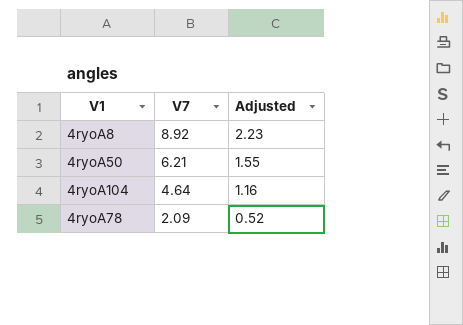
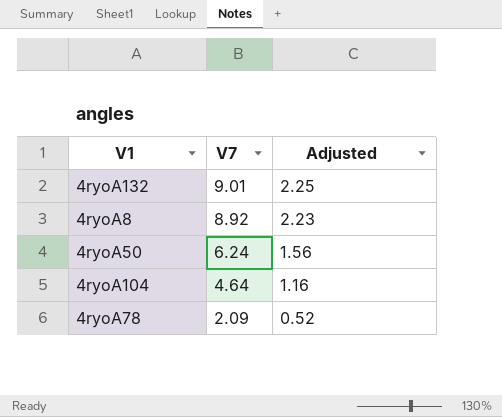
row 4ryoA132: none -> 9.01 | 2.25
4ryoA50 | V7: 6.21 -> 6.24
4ryoA50 | Adjusted: 1.55 -> 1.56

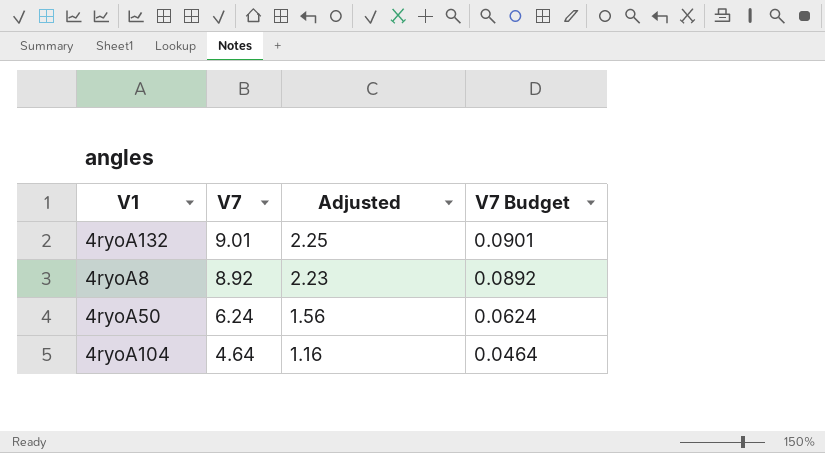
column V7 Budget | formula: none -> [V7] * 0.01
row 4ryoA78: 2.09 | 0.52 -> none

